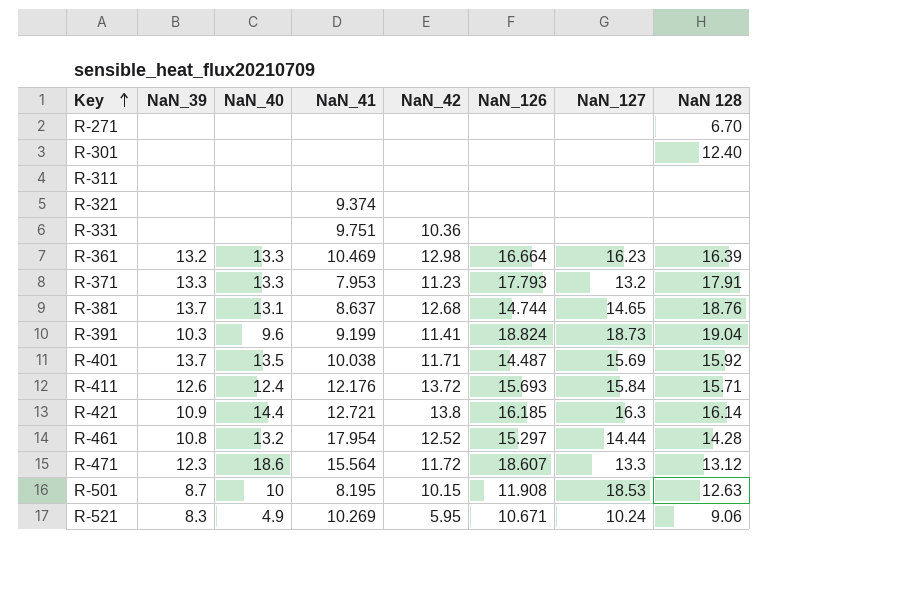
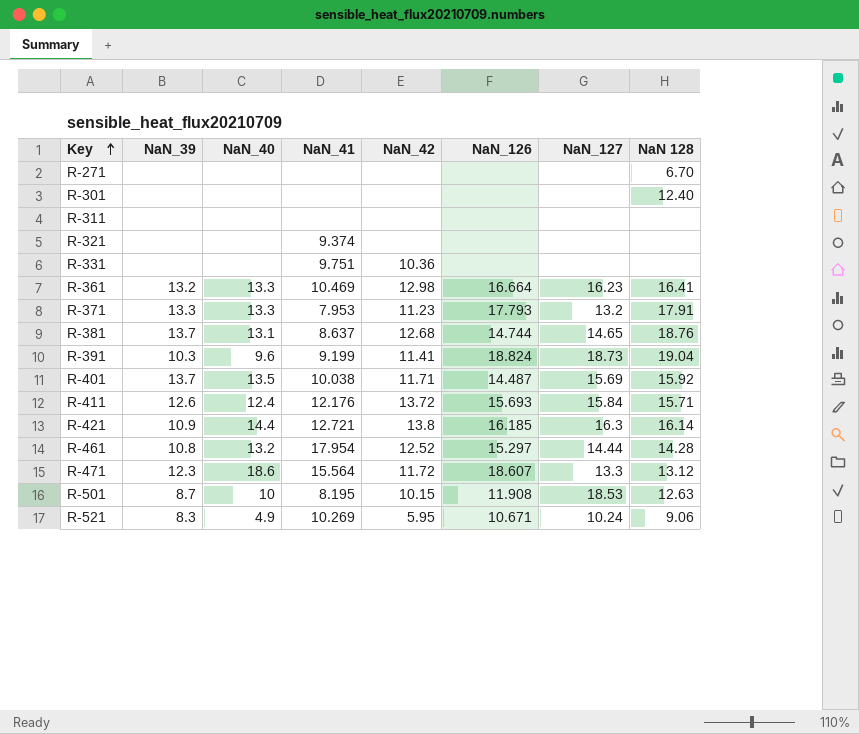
R-361 | NaN 128: 16.39 -> 16.41

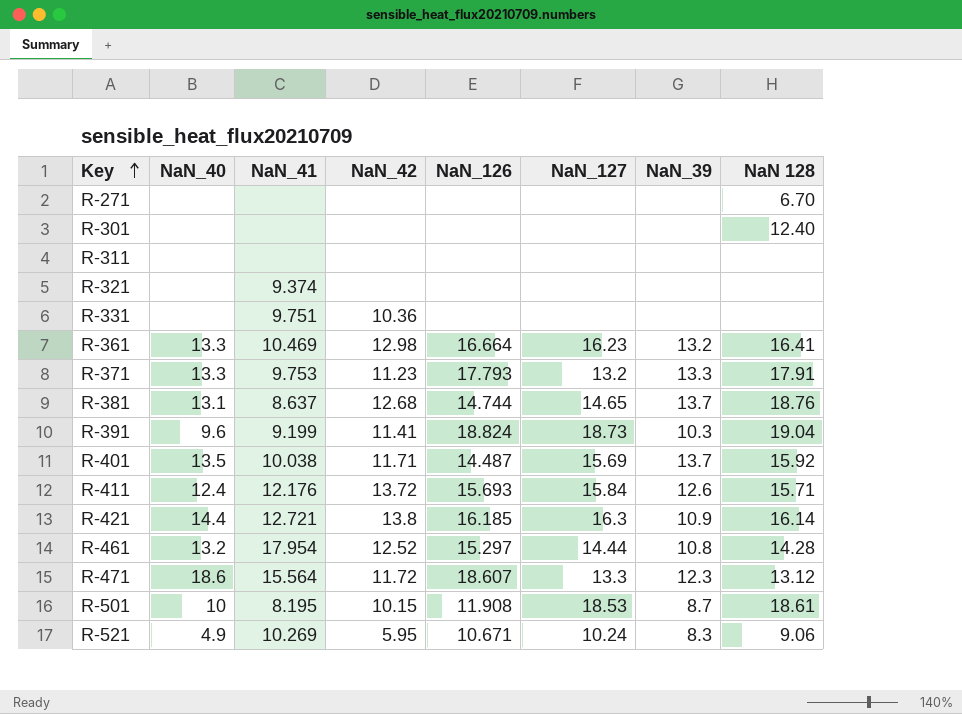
column NaN_39 | position: 2 -> 7
R-371 | NaN_41: 7.953 -> 9.753
R-501 | NaN 128: 12.63 -> 18.61

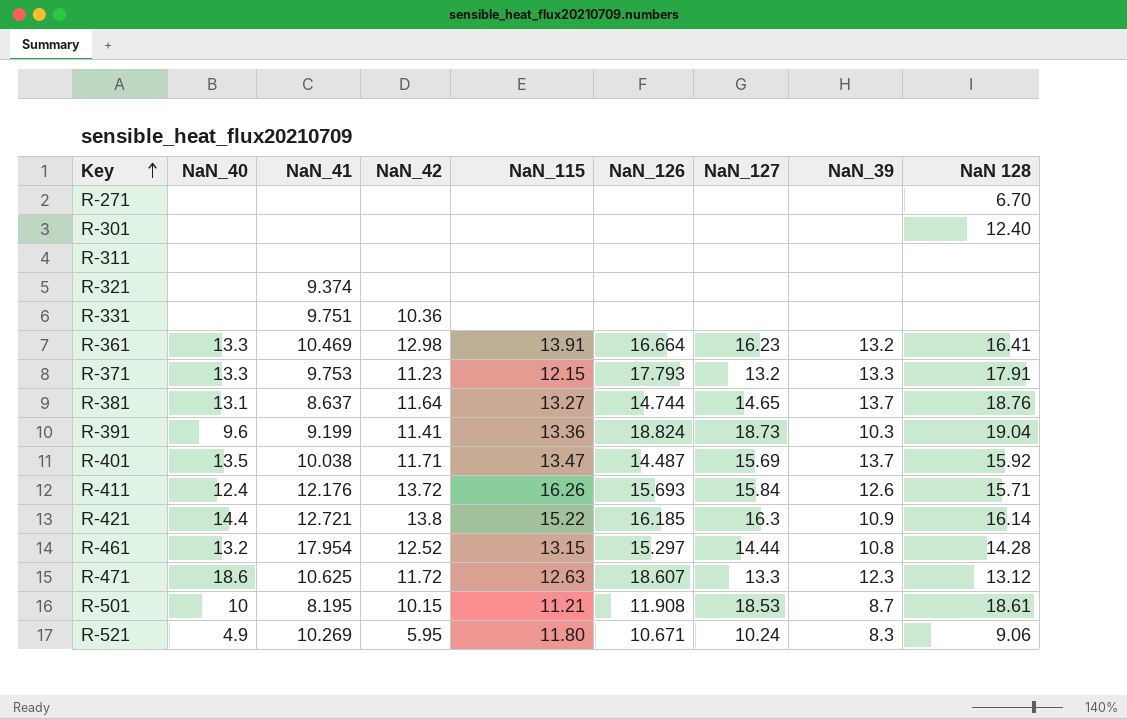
column NaN_115 | position: none -> 5
R-381 | NaN_42: 12.68 -> 11.64
R-471 | NaN_41: 15.564 -> 10.625

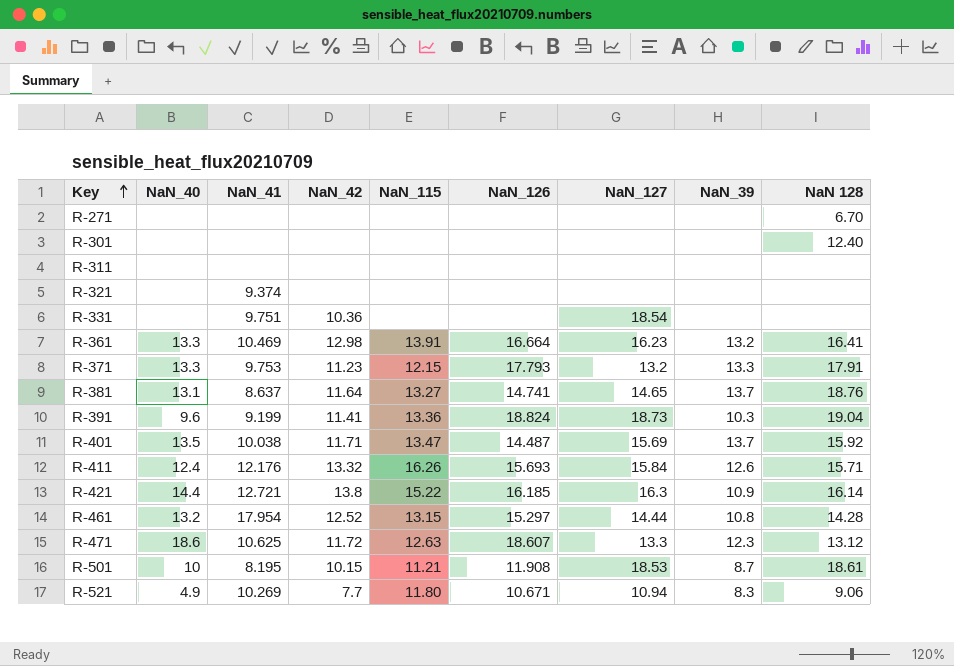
R-331 | NaN_127: none -> 18.54
R-381 | NaN_126: 14.744 -> 14.741
R-411 | NaN_42: 13.72 -> 13.32
R-521 | NaN_42: 5.95 -> 7.7
R-521 | NaN_127: 10.24 -> 10.94

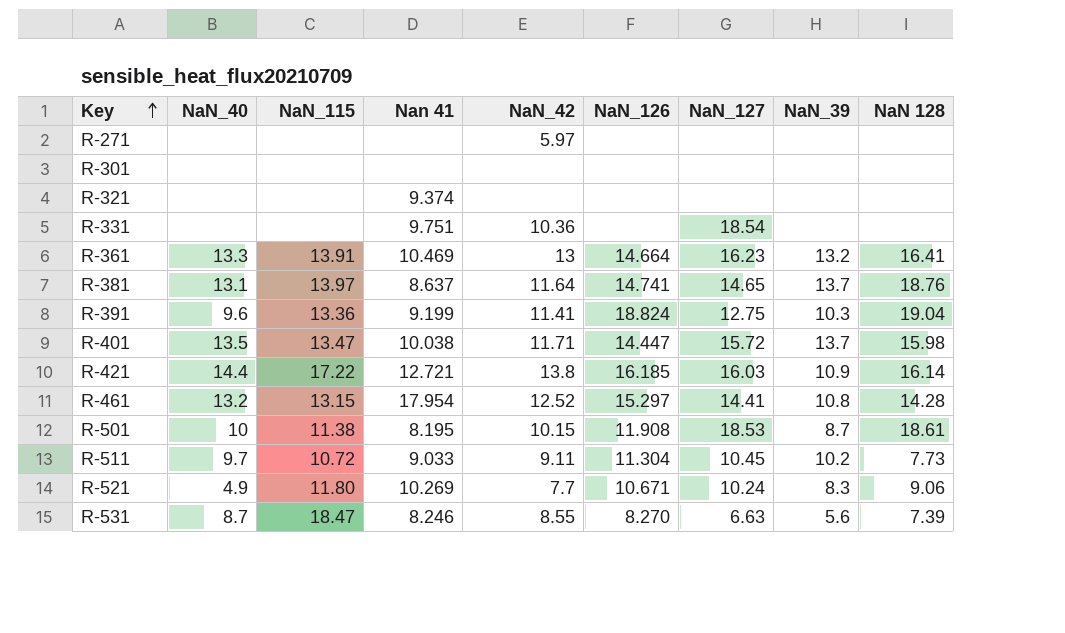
column NaN_115 | position: 5 -> 3
column name: NaN_41 -> Nan 41
row R-311: none | none | none | none | none | none | none | none -> none
row R-371: 13.3 | 9.753 | 11.23 | 12.15 | 17.793 | 13.2 | 13.3 | 17.91 -> none
row R-411: 12.4 | 12.176 | 13.32 | 16.26 | 15.693 | 15.84 | 12.6 | 15.71 -> none
row R-471: 18.6 | 10.625 | 11.72 | 12.63 | 18.607 | 13.3 | 12.3 | 13.12 -> none
R-271 | NaN_42: none -> 5.97
R-271 | NaN 128: 6.70 -> none
R-301 | NaN 128: 12.40 -> none
R-361 | NaN_42: 12.98 -> 13
R-361 | NaN_126: 16.664 -> 14.664
R-381 | NaN_115: 13.27 -> 13.97
R-391 | NaN_127: 18.73 -> 12.75
R-401 | NaN_126: 14.487 -> 14.447
R-401 | NaN_127: 15.69 -> 15.72
R-401 | NaN 128: 15.92 -> 15.98
R-421 | NaN_115: 15.22 -> 17.22
R-421 | NaN_127: 16.3 -> 16.03
R-461 | NaN_127: 14.44 -> 14.41
R-501 | NaN_115: 11.21 -> 11.38
row R-511: none -> 9.7 | 10.72 | 9.033 | 9.11 | 11.304 | 10.45 | 10.2 | 7.73
R-521 | NaN_127: 10.94 -> 10.24
row R-531: none -> 8.7 | 18.47 | 8.246 | 8.55 | 8.270 | 6.63 | 5.6 | 7.39

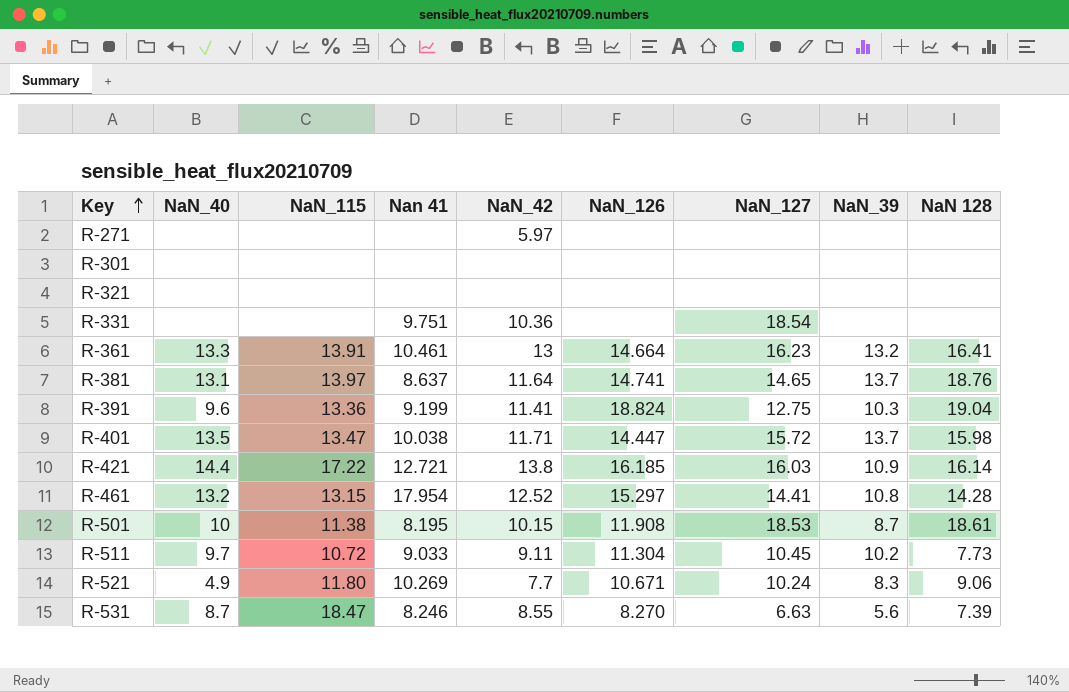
R-321 | Nan 41: 9.374 -> none
R-361 | Nan 41: 10.469 -> 10.461

